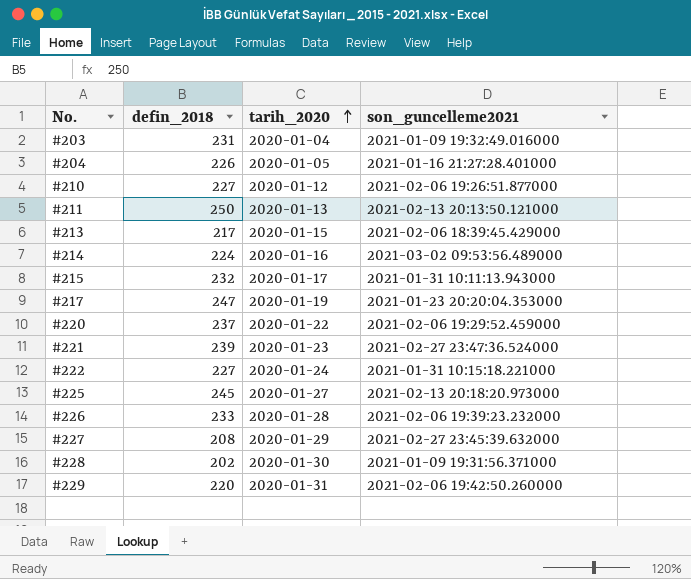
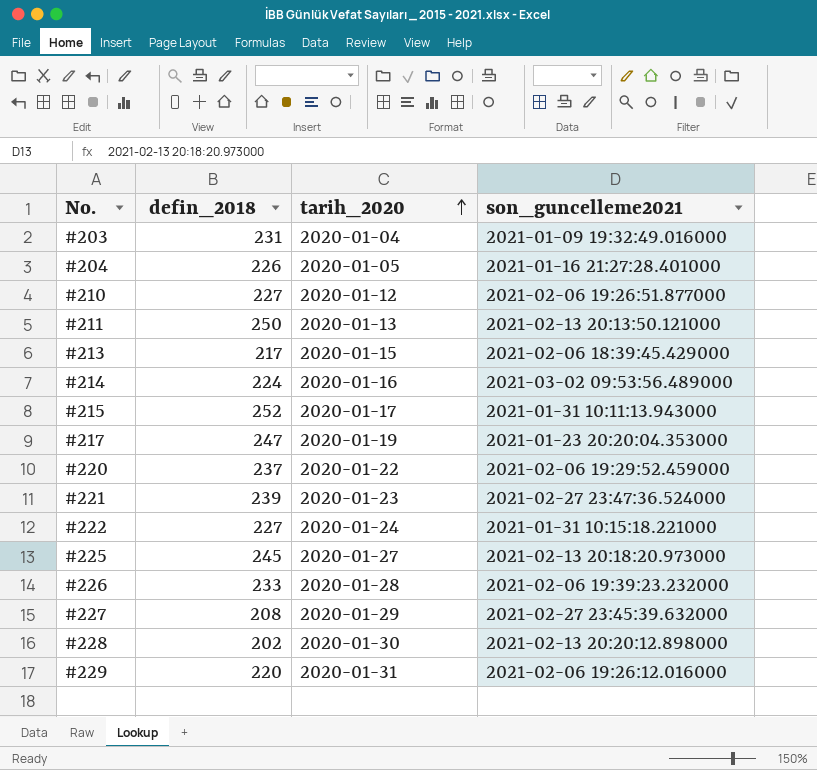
#215 | defin_2018: 232 -> 252
#228 | son_guncelleme2021: 2021-01-09 19:31:56.371000 -> 2021-02-13 20:20:12.898000
#229 | son_guncelleme2021: 2021-02-06 19:42:50.260000 -> 2021-02-06 19:26:12.016000

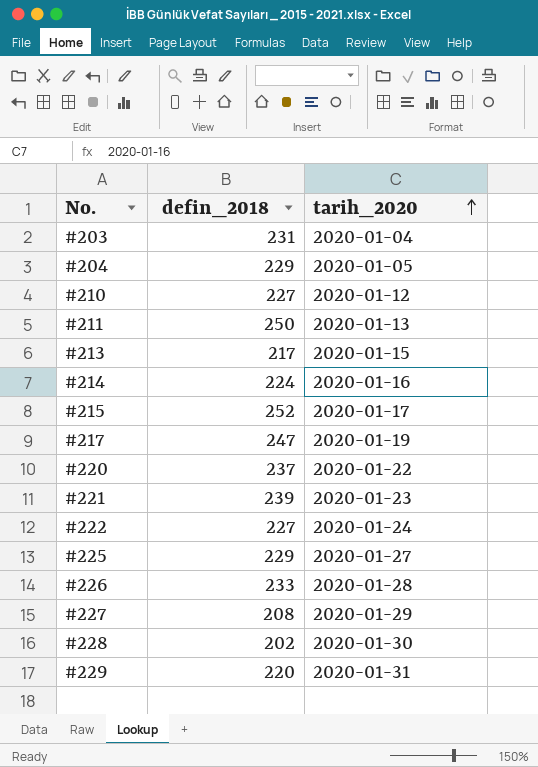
column son_guncelleme2021 | position: 4 -> none
#204 | defin_2018: 226 -> 229
#225 | defin_2018: 245 -> 229

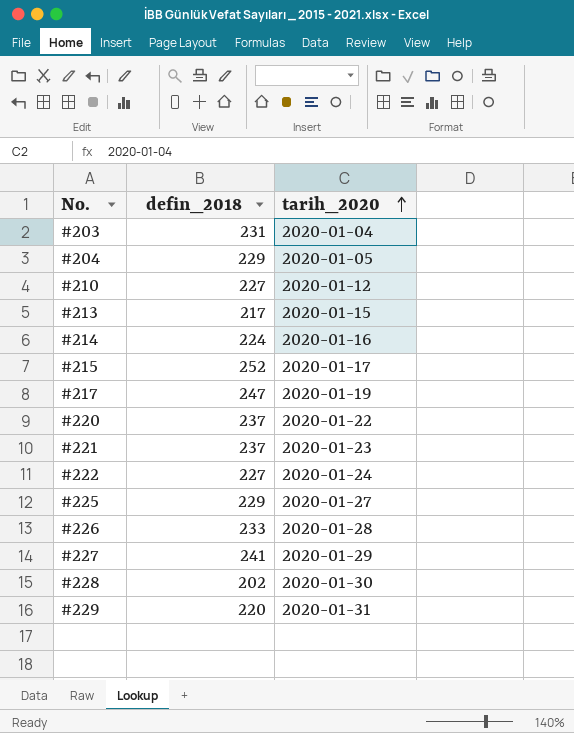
row #211: 250 | 2020-01-13 -> none
#221 | defin_2018: 239 -> 237
#227 | defin_2018: 208 -> 241

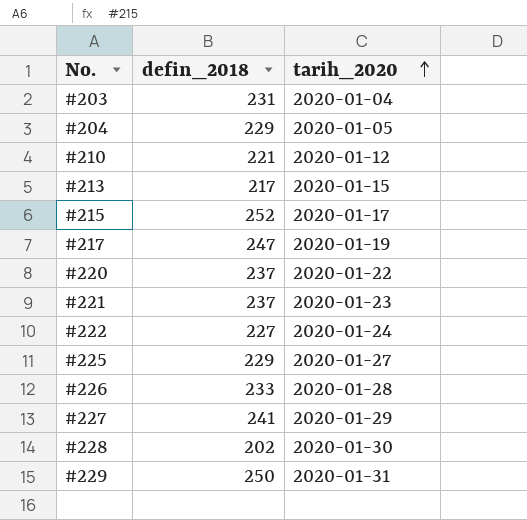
row #214: 224 | 2020-01-16 -> none
#210 | defin_2018: 227 -> 221
#229 | defin_2018: 220 -> 250

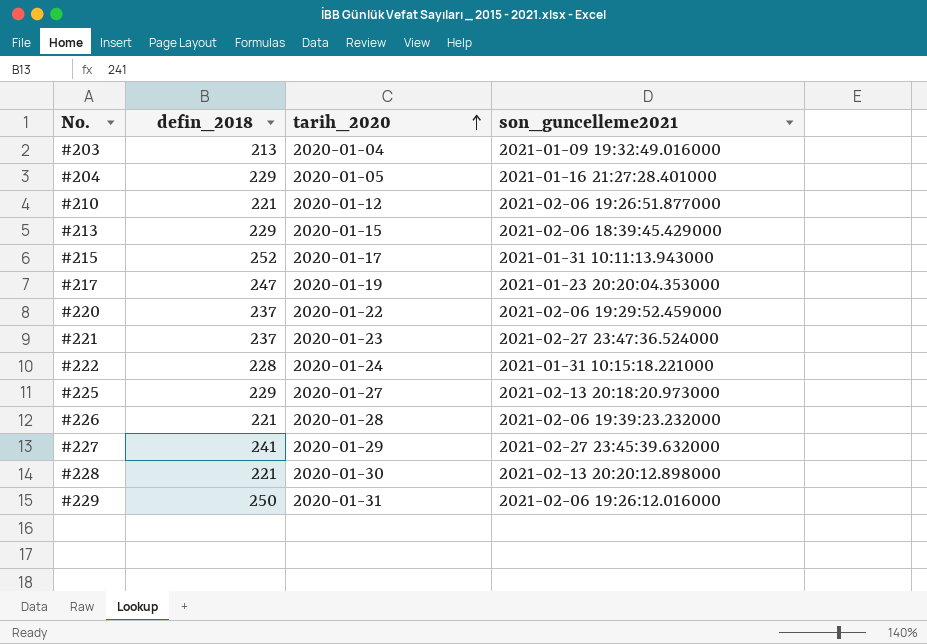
column son_guncelleme2021 | position: none -> 4
#203 | defin_2018: 231 -> 213
#213 | defin_2018: 217 -> 229
#222 | defin_2018: 227 -> 228
#226 | defin_2018: 233 -> 221
#228 | defin_2018: 202 -> 221

